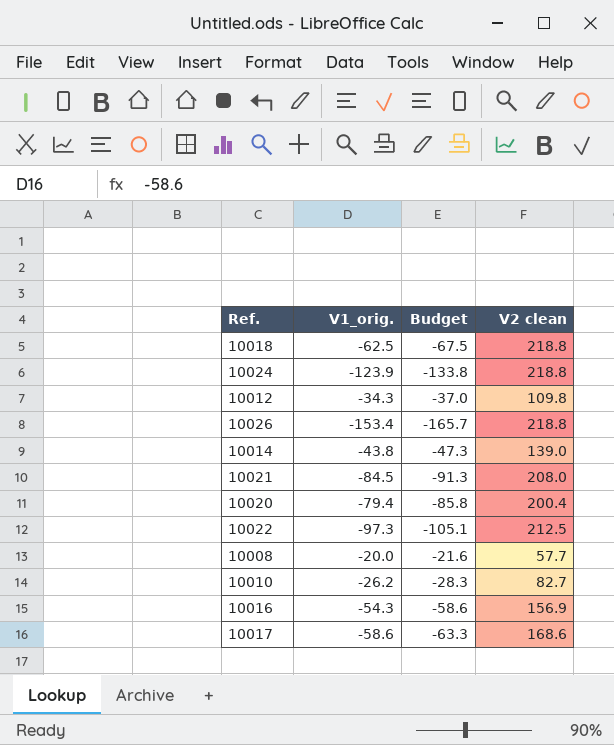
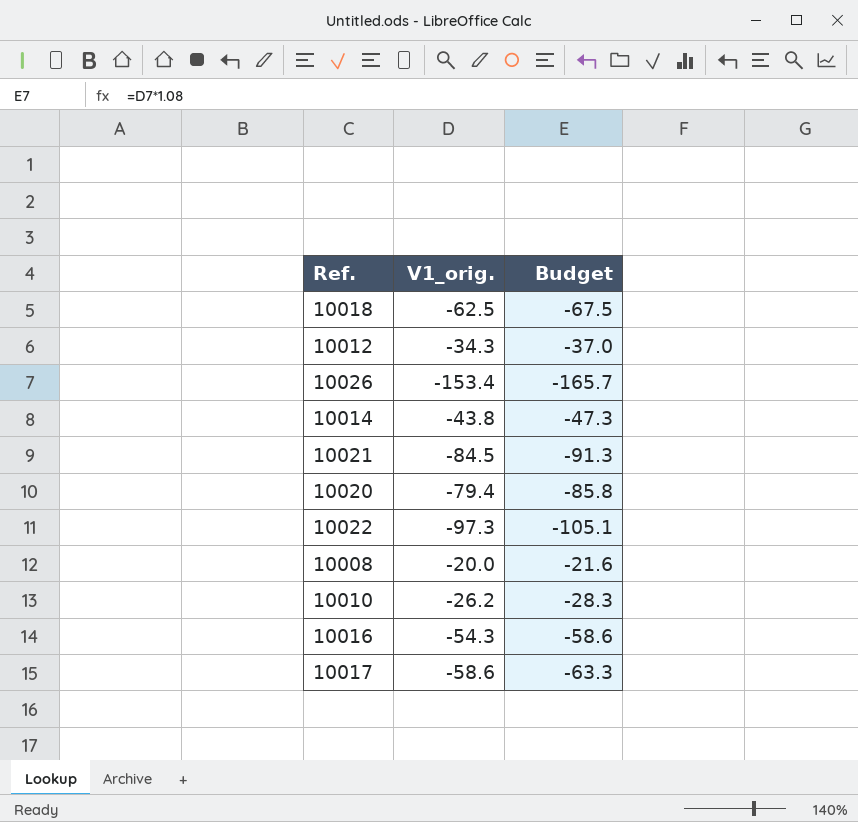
column V2 clean | position: 4 -> none
row 10024: -123.9 | -133.8 | 218.8 -> none

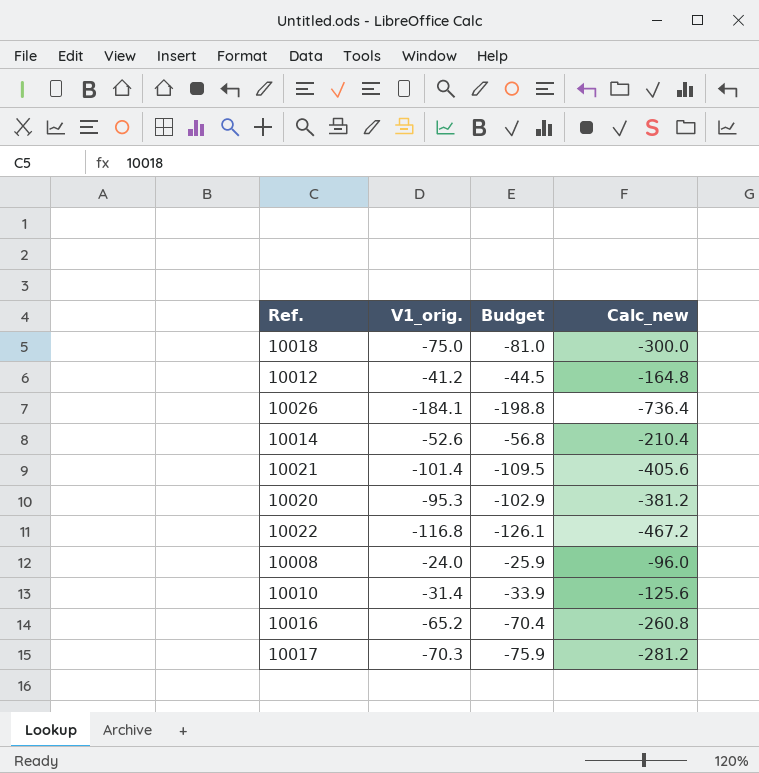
column Calc_new | formula: none -> [V1_orig.] * 4
10018 | V1_orig.: -62.5 -> -75.0
10018 | Budget: -67.5 -> -81.0
10012 | V1_orig.: -34.3 -> -41.2
10012 | Budget: -37.0 -> -44.5
10026 | V1_orig.: -153.4 -> -184.1
10026 | Budget: -165.7 -> -198.8
10014 | V1_orig.: -43.8 -> -52.6
10014 | Budget: -47.3 -> -56.8
10021 | V1_orig.: -84.5 -> -101.4
10021 | Budget: -91.3 -> -109.5
10020 | V1_orig.: -79.4 -> -95.3
10020 | Budget: -85.8 -> -102.9
10022 | V1_orig.: -97.3 -> -116.8
10022 | Budget: -105.1 -> -126.1
10008 | V1_orig.: -20.0 -> -24.0
10008 | Budget: -21.6 -> -25.9
10010 | V1_orig.: -26.2 -> -31.4
10010 | Budget: -28.3 -> -33.9
10016 | V1_orig.: -54.3 -> -65.2
10016 | Budget: -58.6 -> -70.4
10017 | V1_orig.: -58.6 -> -70.3
10017 | Budget: -63.3 -> -75.9

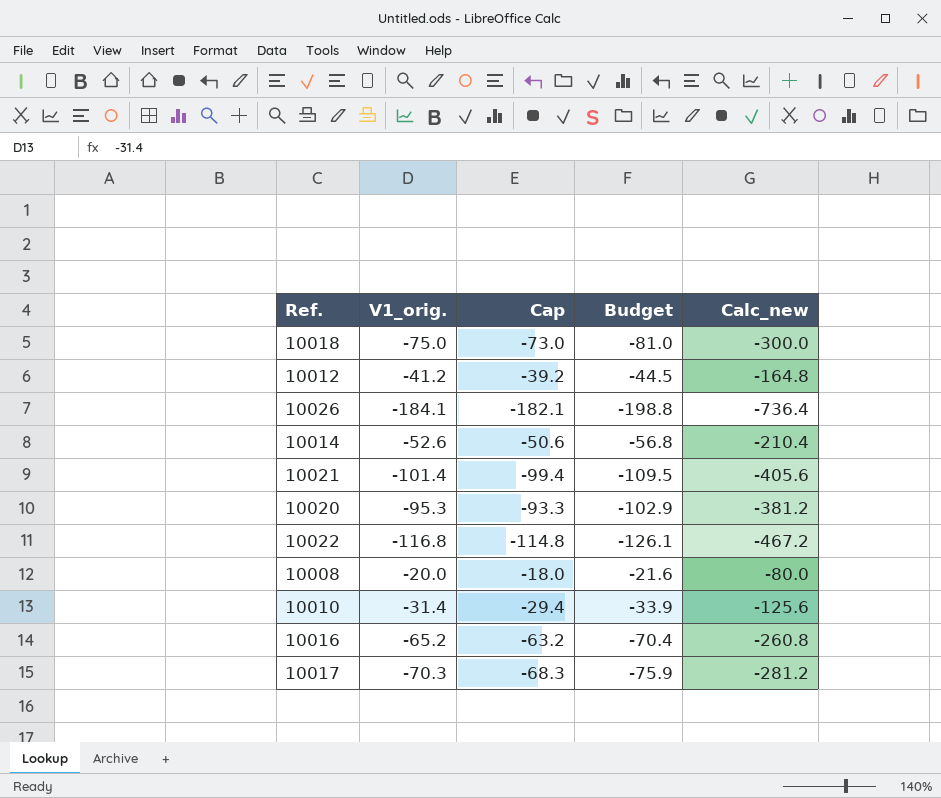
column Cap | formula: none -> [V1_orig.] + 2
10008 | V1_orig.: -24.0 -> -20.0
10008 | Budget: -25.9 -> -21.6
10008 | Calc_new: -96.0 -> -80.0

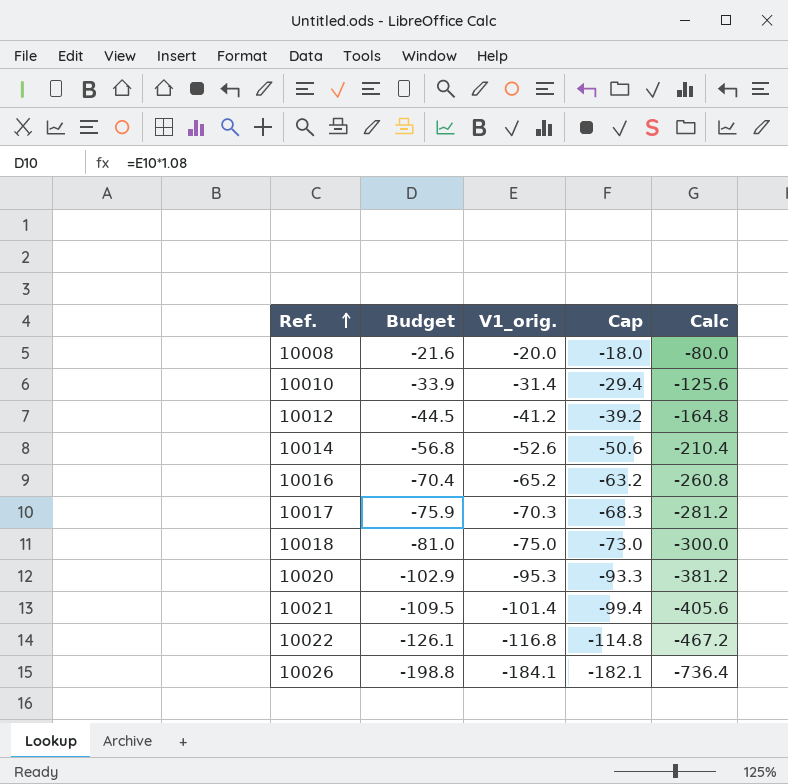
row order: none -> Ref. ascending
column Budget | position: 4 -> 2
column name: Calc_new -> Calc

